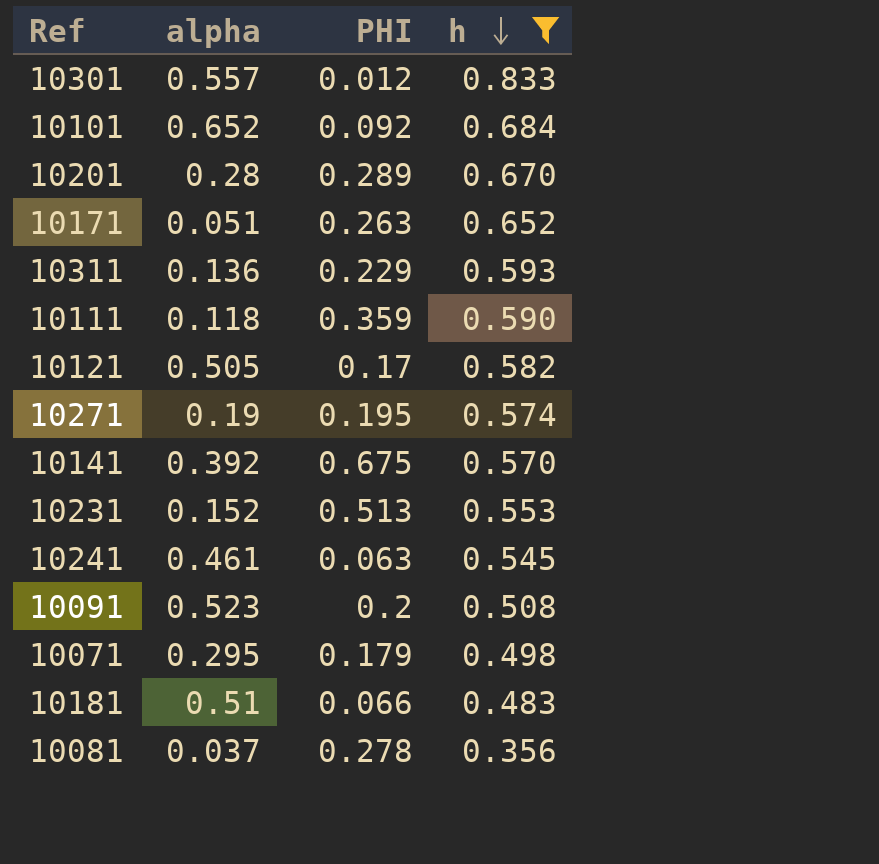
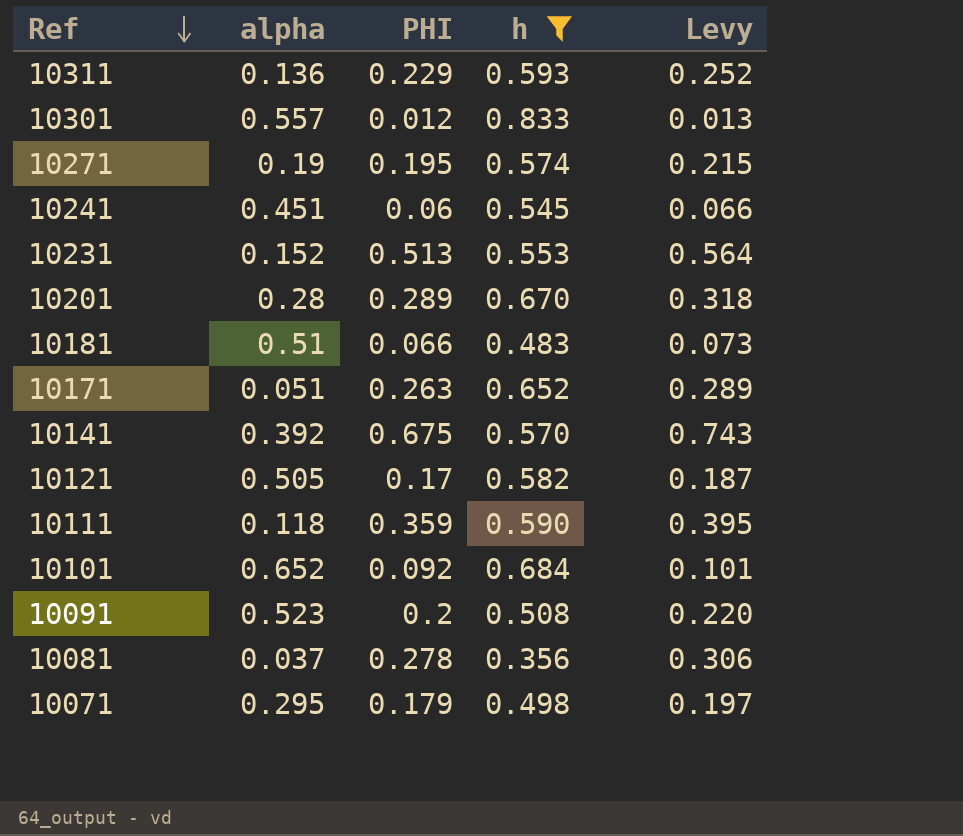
row order: h descending -> Ref descending
column Levy | formula: none -> [PHI] * 1.1
10241 | alpha: 0.461 -> 0.451
10241 | PHI: 0.063 -> 0.06

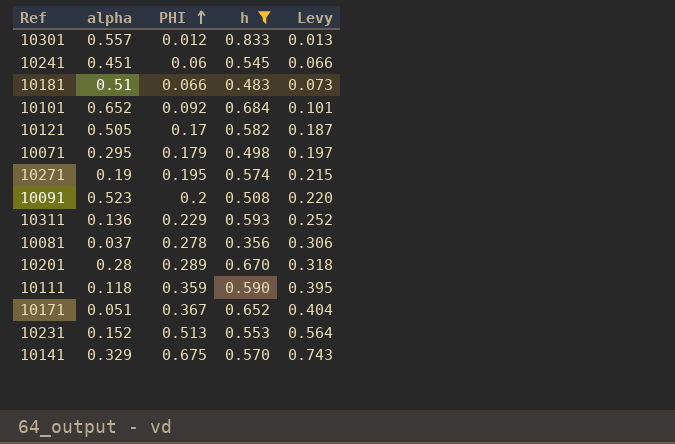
row order: Ref descending -> PHI ascending
10171 | PHI: 0.263 -> 0.367
10171 | Levy: 0.289 -> 0.404
10141 | alpha: 0.392 -> 0.329

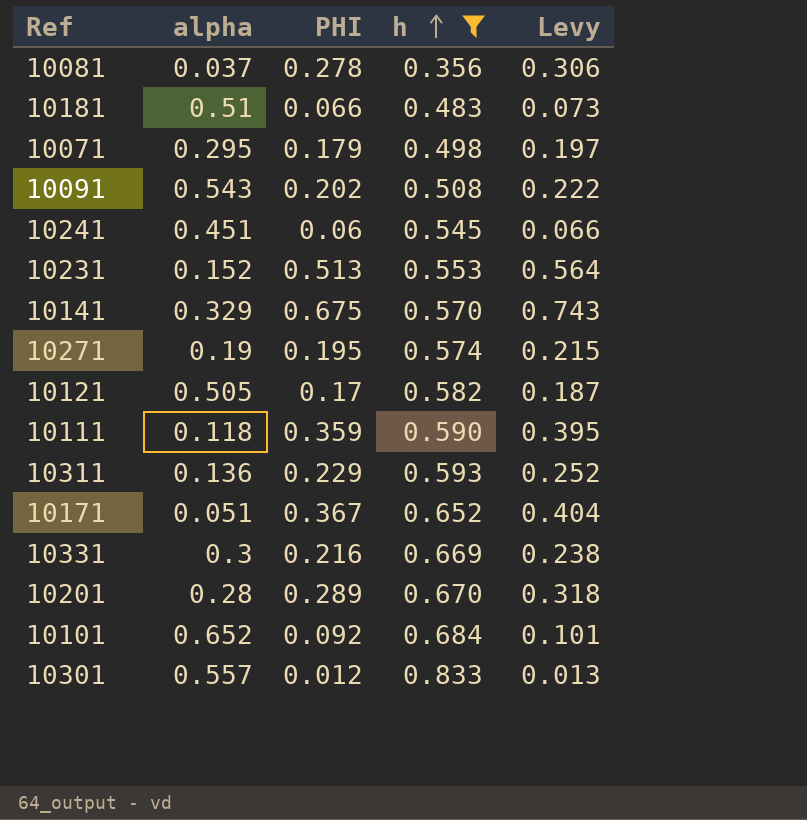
row order: PHI ascending -> h ascending
10091 | alpha: 0.523 -> 0.543
10091 | PHI: 0.2 -> 0.202
10091 | Levy: 0.220 -> 0.222
row 10331: none -> 0.3 | 0.216 | 0.669 | 0.238

